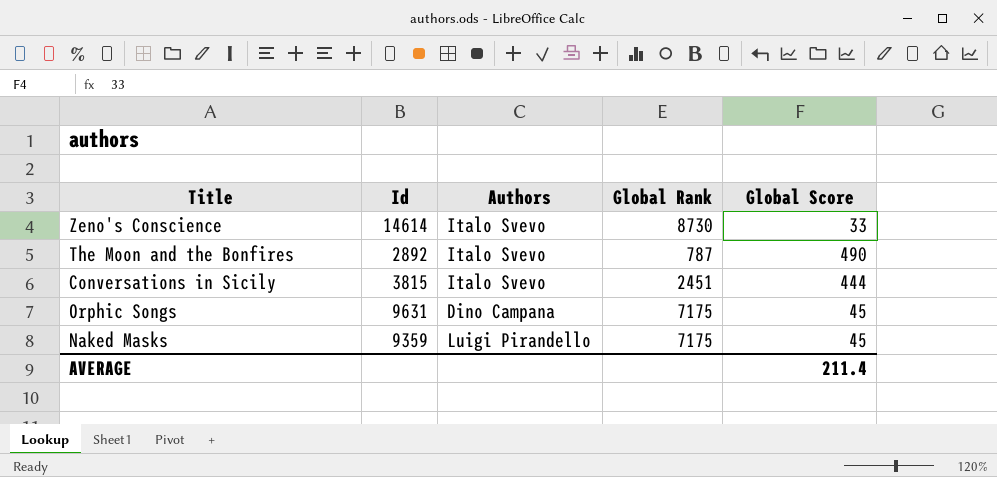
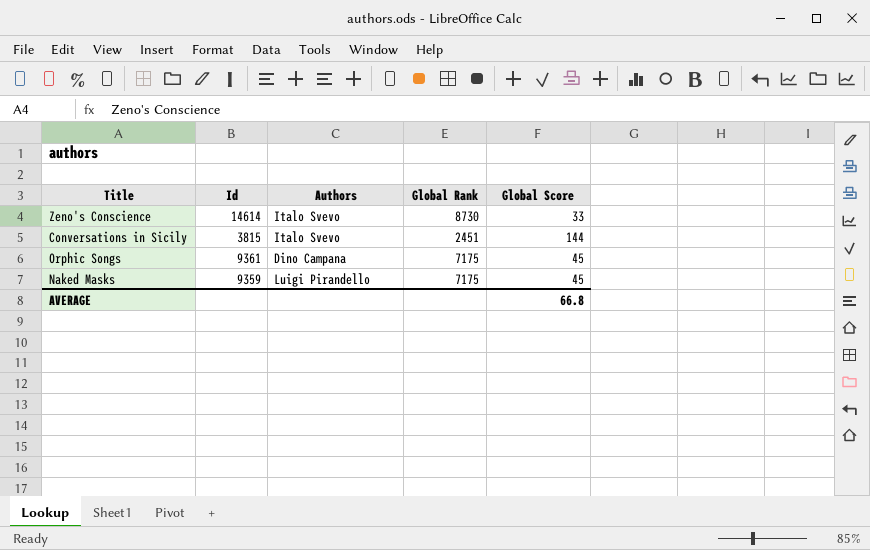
row The Moon and the Bonfires: 2892 | Italo Svevo | 787 | 490 -> none
Conversations in Sicily | Global Score: 444 -> 144
Orphic Songs | Id: 9631 -> 9361
AVERAGE | Global Score: 211.4 -> 66.8

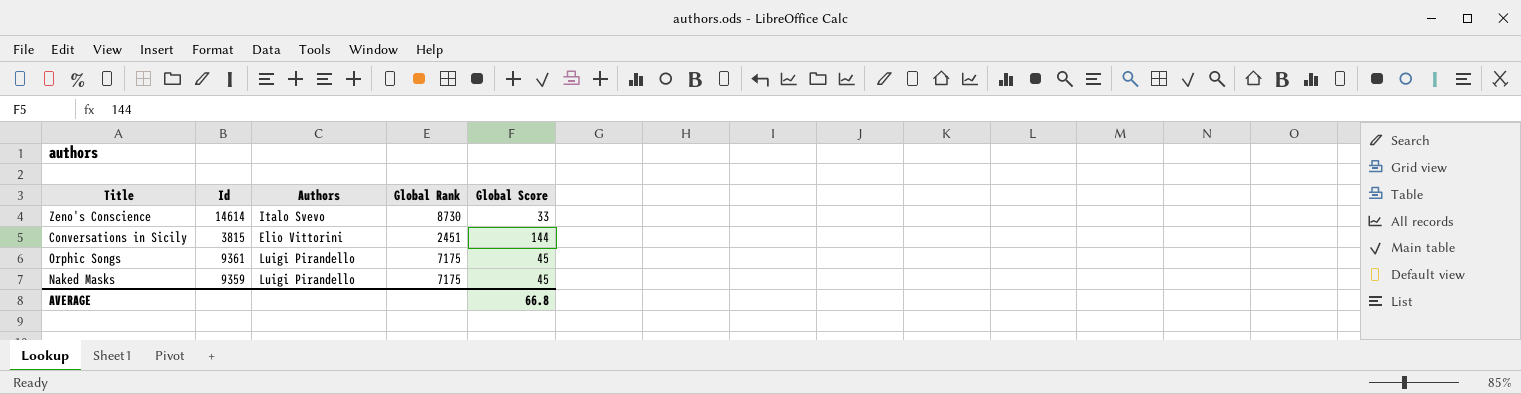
Conversations in Sicily | Authors: Italo Svevo -> Elio Vittorini
Orphic Songs | Authors: Dino Campana -> Luigi Pirandello

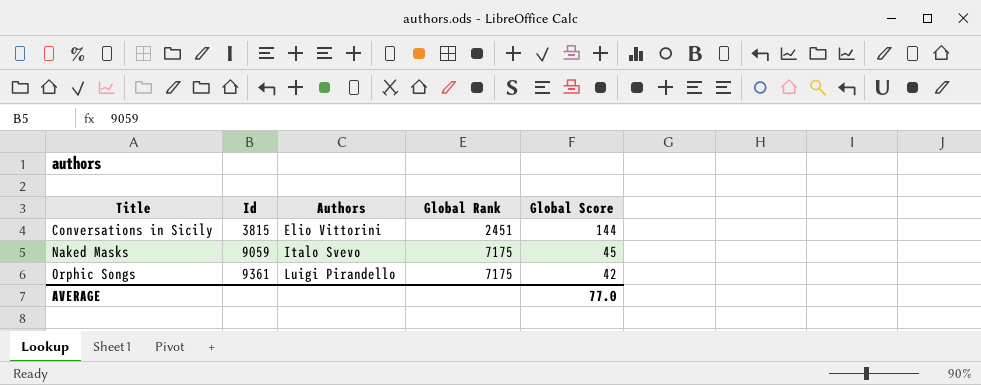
row order: none -> Title ascending
row Zeno's Conscience: 14614 | Italo Svevo | 8730 | 33 -> none
Naked Masks | Id: 9359 -> 9059
Naked Masks | Authors: Luigi Pirandello -> Italo Svevo
Orphic Songs | Global Score: 45 -> 42
AVERAGE | Global Score: 66.8 -> 77.0

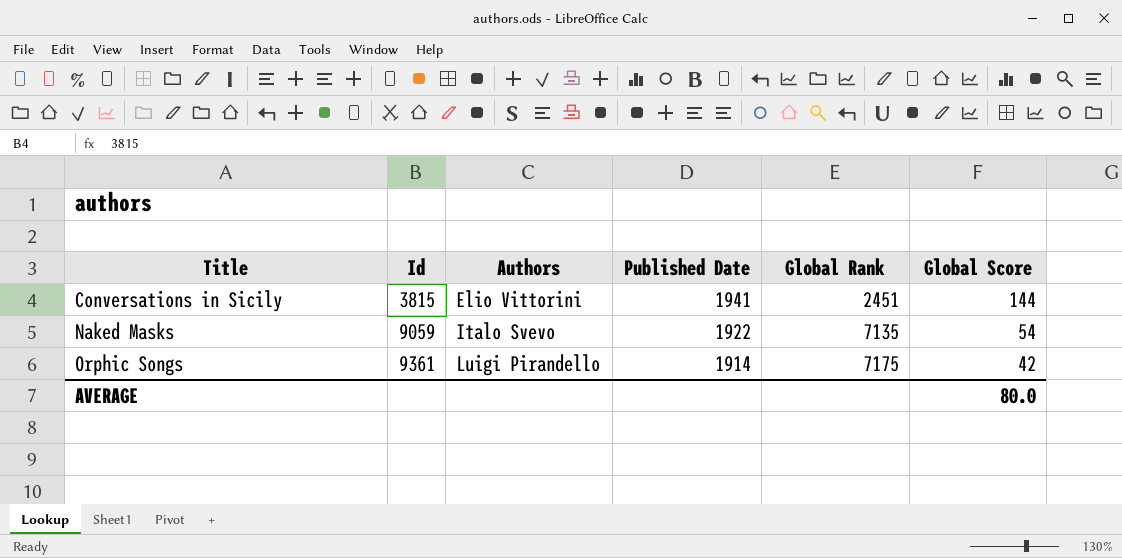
column Published Date | position: none -> 4
Naked Masks | Global Rank: 7175 -> 7135
Naked Masks | Global Score: 45 -> 54
AVERAGE | Global Score: 77.0 -> 80.0

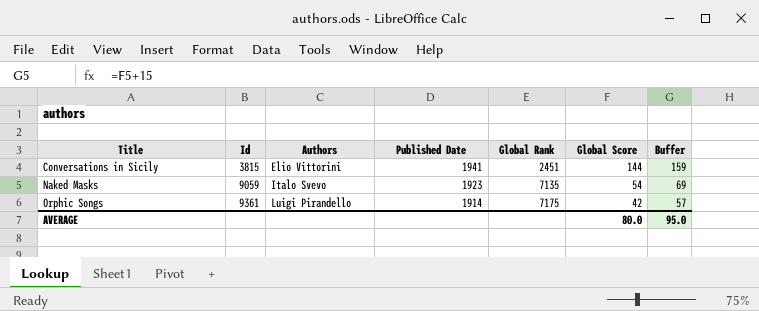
column Buffer | formula: none -> [Global Score] + 15
Naked Masks | Published Date: 1922 -> 1923

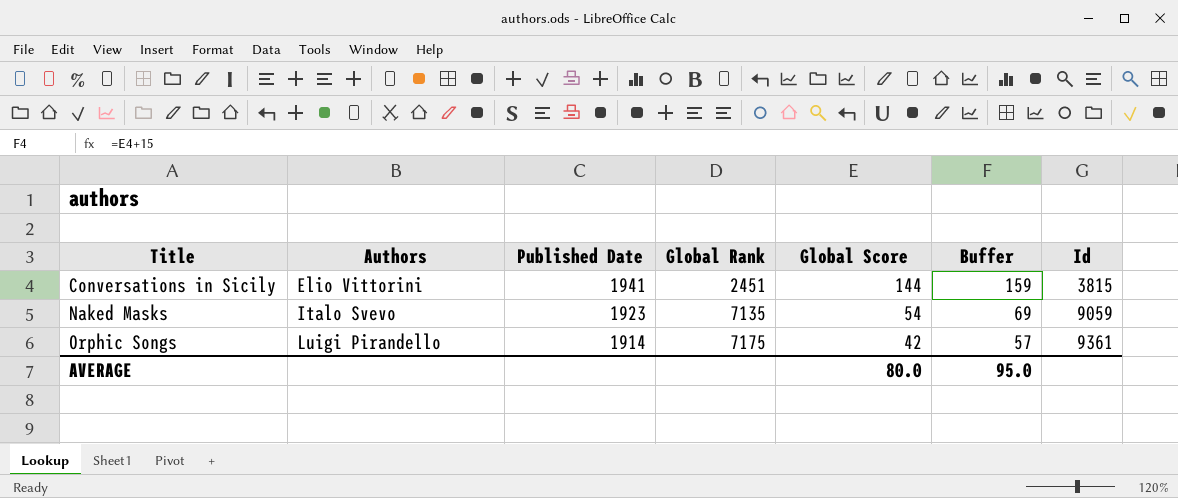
column Id | position: 2 -> 7

